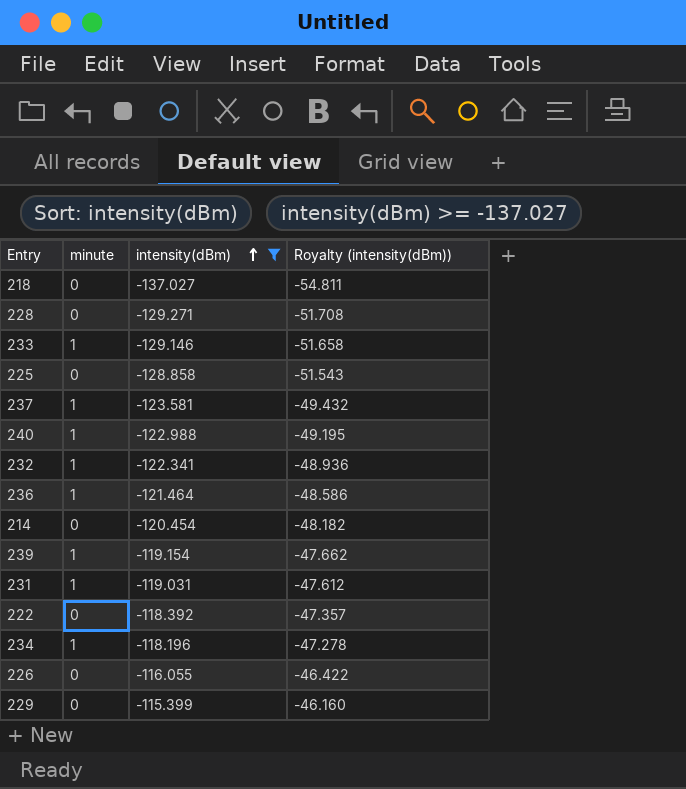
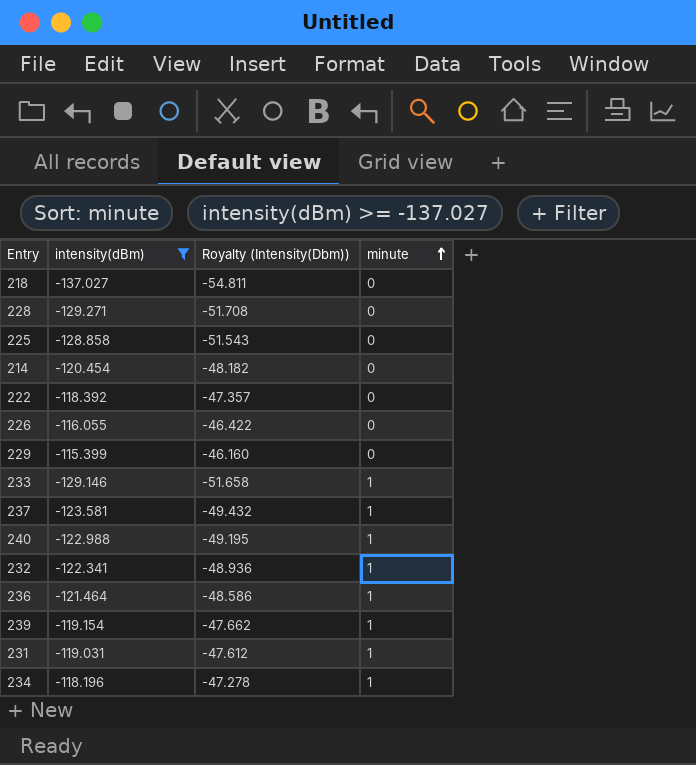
row order: intensity(dBm) ascending -> minute ascending
column name: Royalty (intensity(dBm)) -> Royalty (Intensity(Dbm))
column minute | position: 2 -> 4

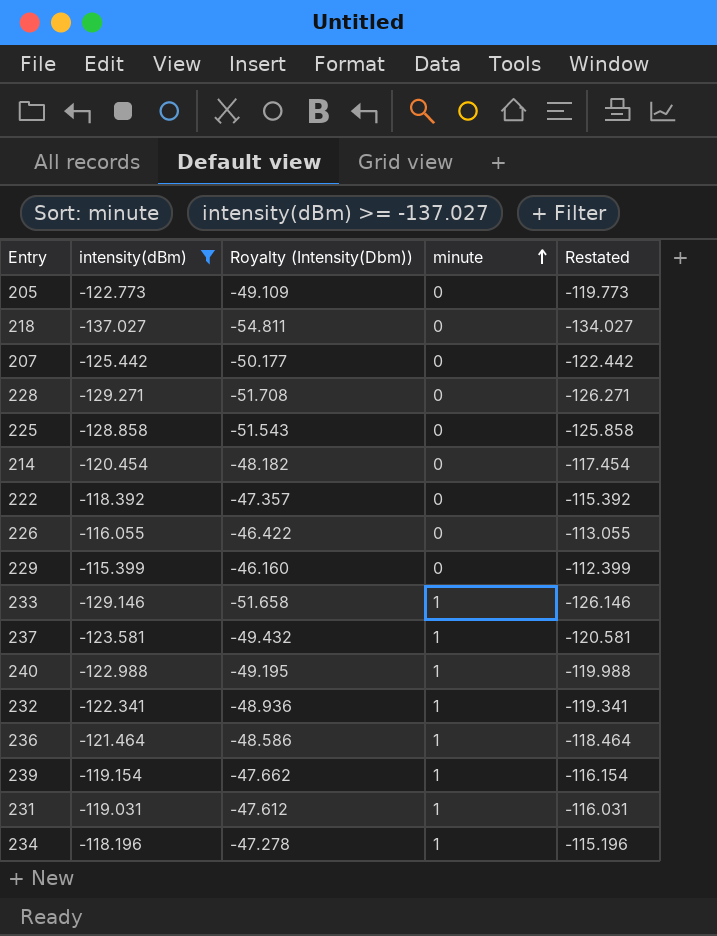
column Restated | formula: none -> [intensity(dBm)] + 3
row 205: none -> -122.773 | -49.109 | 0 | -119.773
row 207: none -> -125.442 | -50.177 | 0 | -122.442

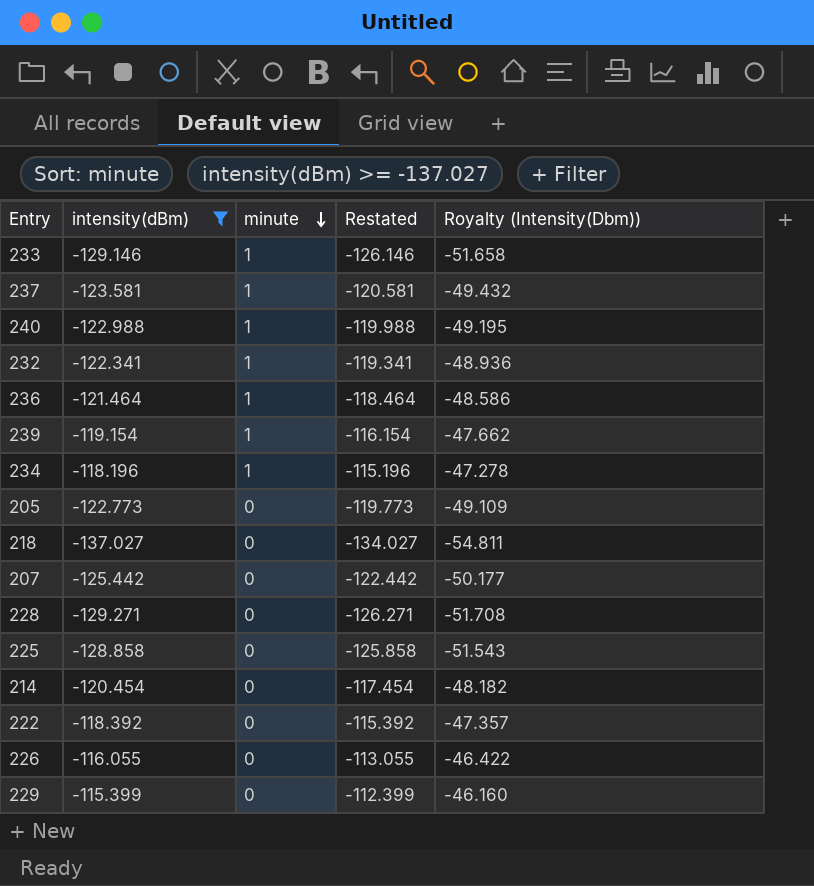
row order: minute ascending -> minute descending
column Royalty (Intensity(Dbm)) | position: 3 -> 5
row 231: -119.031 | -47.612 | 1 | -116.031 -> none

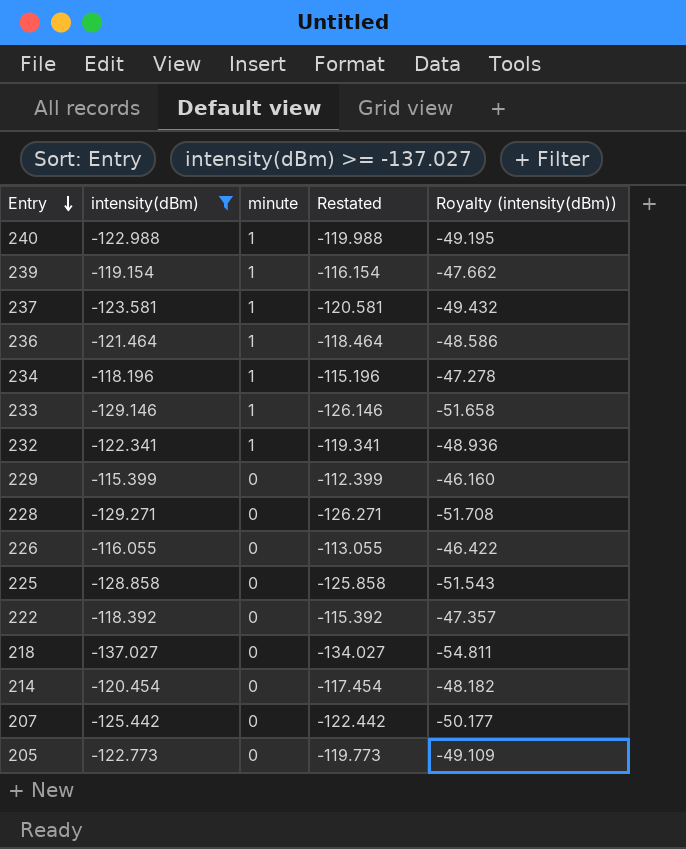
row order: minute descending -> Entry descending
column name: Royalty (Intensity(Dbm)) -> Royalty (intensity(dBm))

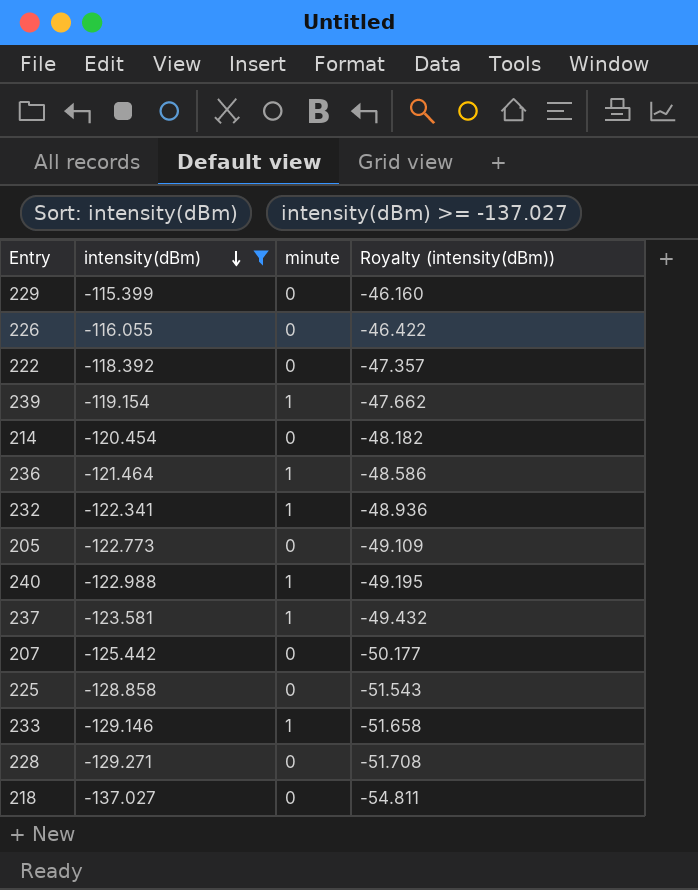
row order: Entry descending -> intensity(dBm) descending
column Restated | formula: [intensity(dBm)] + 3 -> none
row 234: -118.196 | 1 | -115.196 | -47.278 -> none

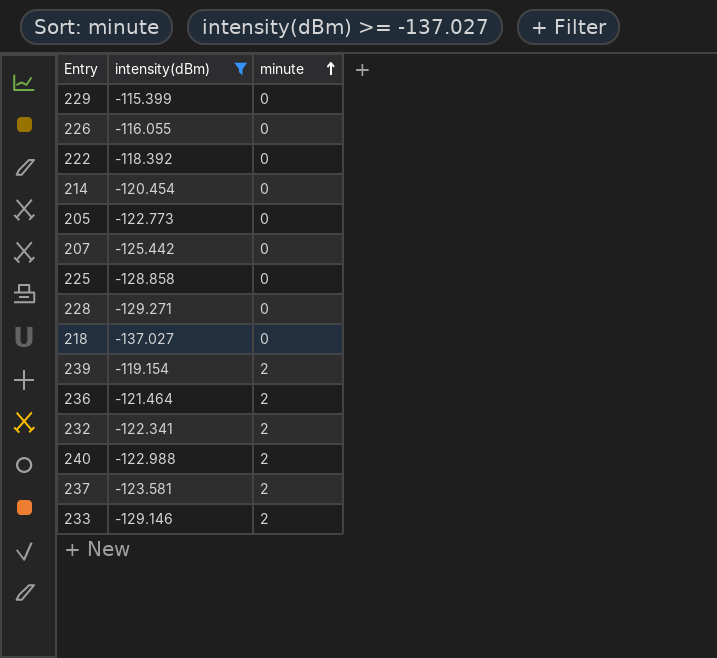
row order: intensity(dBm) descending -> minute ascending
column Royalty (intensity(dBm)) | formula: [intensity(dBm)] * 0.4 -> none
239 | minute: 1 -> 2
236 | minute: 1 -> 2
232 | minute: 1 -> 2
240 | minute: 1 -> 2
237 | minute: 1 -> 2
233 | minute: 1 -> 2

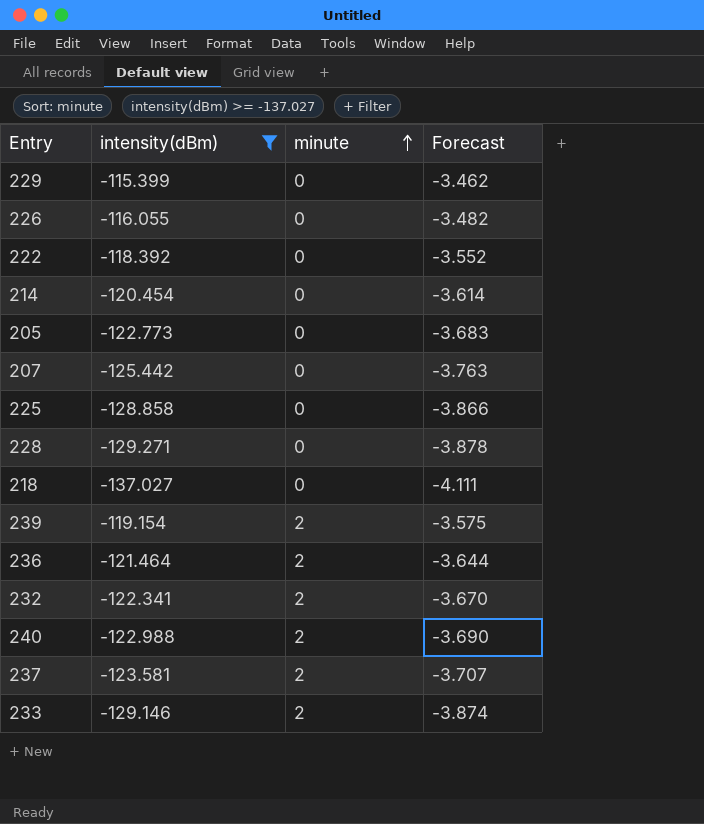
column Forecast | formula: none -> [intensity(dBm)] * 0.03

